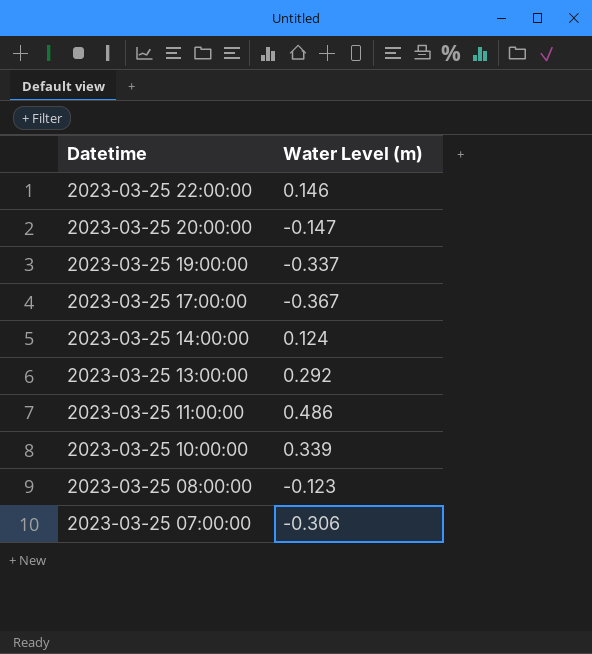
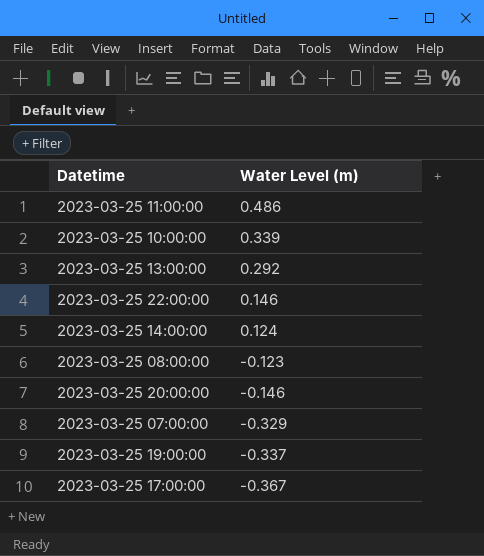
row order: Datetime descending -> Water Level (m) descending
2023-03-25 20:00:00 | Water Level (m): -0.147 -> -0.146
2023-03-25 07:00:00 | Water Level (m): -0.306 -> -0.329

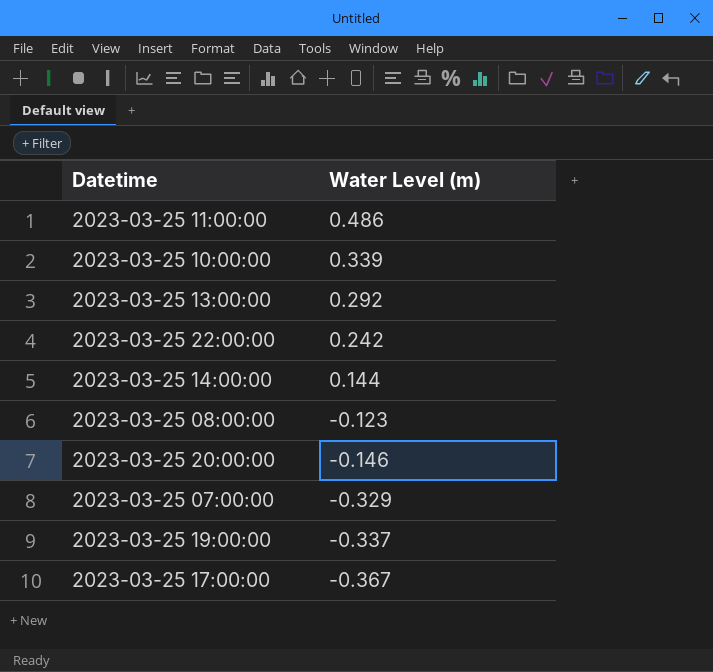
2023-03-25 22:00:00 | Water Level (m): 0.146 -> 0.242
2023-03-25 14:00:00 | Water Level (m): 0.124 -> 0.144

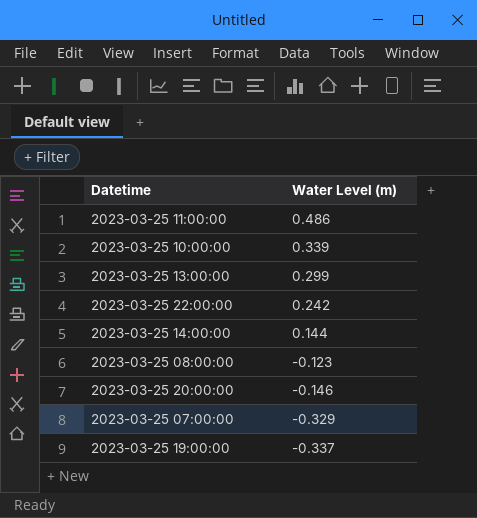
row 2023-03-25 17:00:00: -0.367 -> none
2023-03-25 13:00:00 | Water Level (m): 0.292 -> 0.299

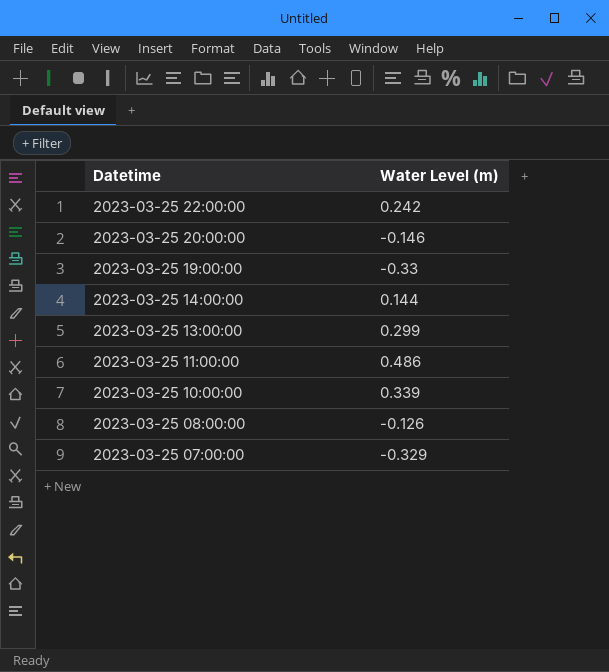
row order: Water Level (m) descending -> Datetime descending
2023-03-25 19:00:00 | Water Level (m): -0.337 -> -0.33
2023-03-25 08:00:00 | Water Level (m): -0.123 -> -0.126

